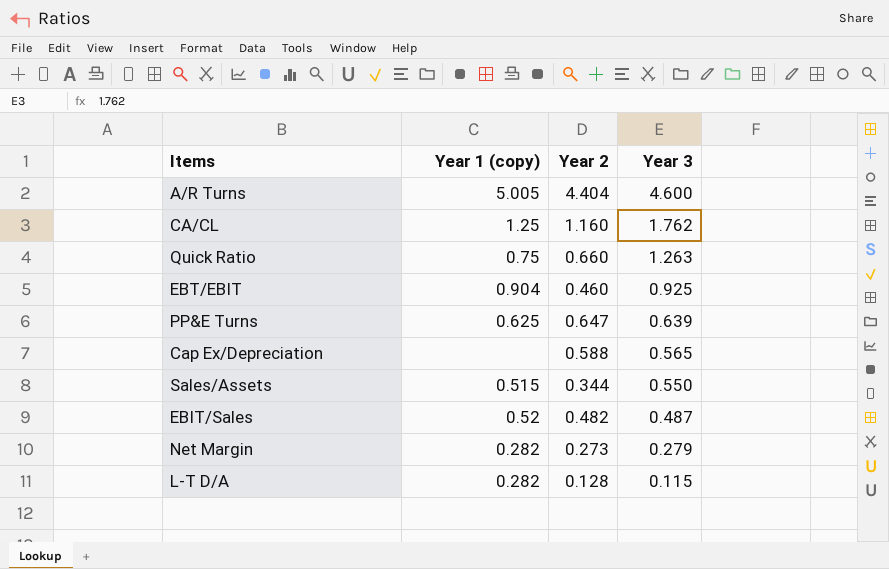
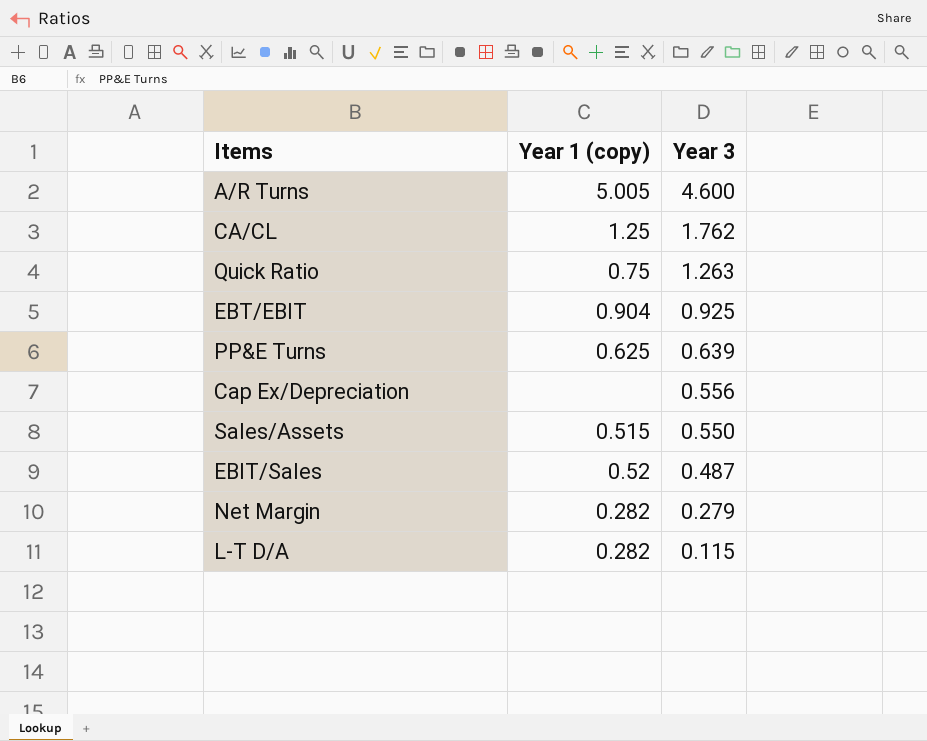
column Year 2 | position: 3 -> none
Cap Ex/Depreciation | Year 3: 0.565 -> 0.556

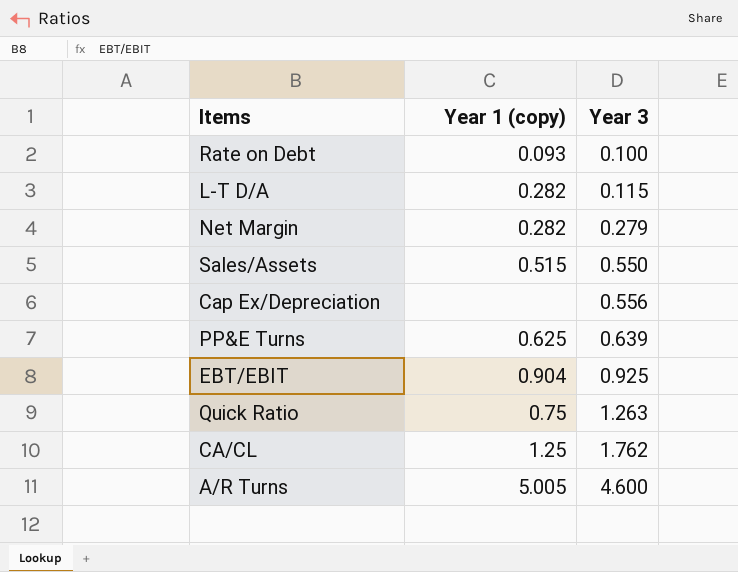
row order: Year 3 descending -> Year 3 ascending
row EBIT/Sales: 0.52 | 0.487 -> none
row Rate on Debt: none -> 0.093 | 0.100

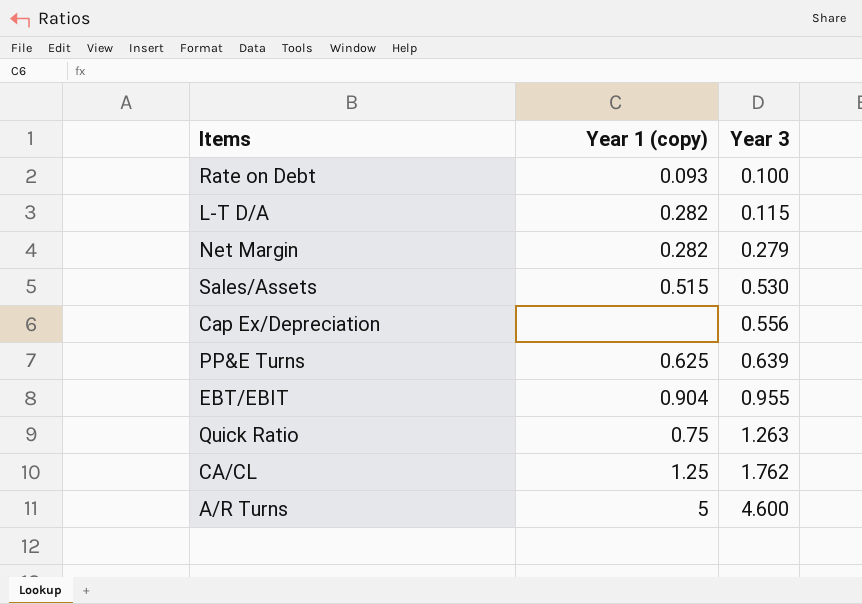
Sales/Assets | Year 3: 0.550 -> 0.530
EBT/EBIT | Year 3: 0.925 -> 0.955
A/R Turns | Year 1 (copy): 5.005 -> 5

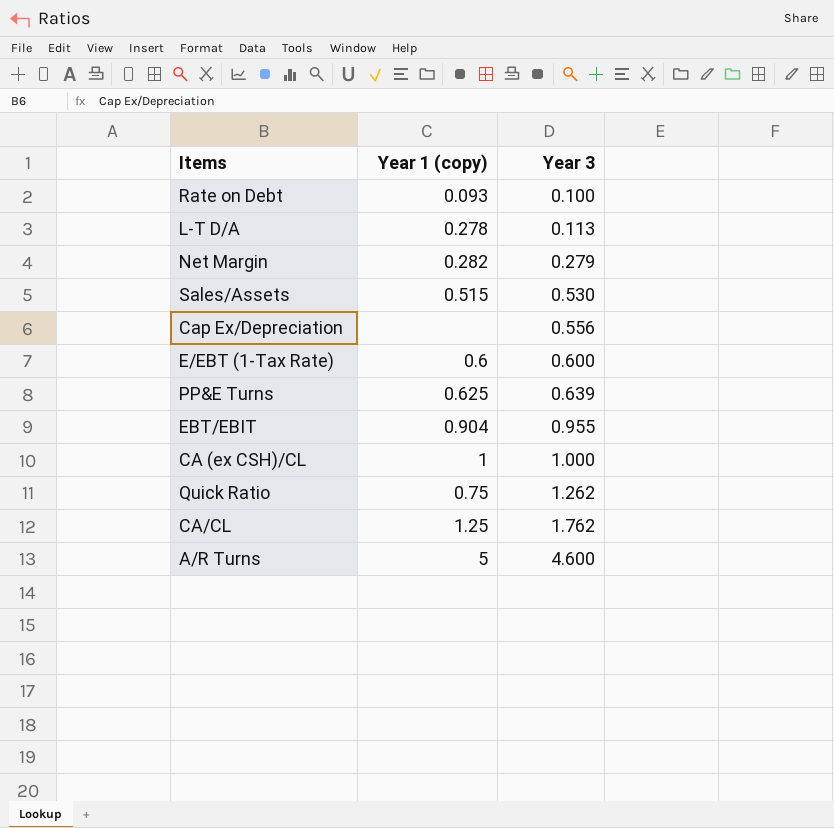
L-T D/A | Year 1 (copy): 0.282 -> 0.278
L-T D/A | Year 3: 0.115 -> 0.113
row E/EBT (1-Tax Rate): none -> 0.6 | 0.600
row CA (ex CSH)/CL: none -> 1 | 1.000
Quick Ratio | Year 3: 1.263 -> 1.262

